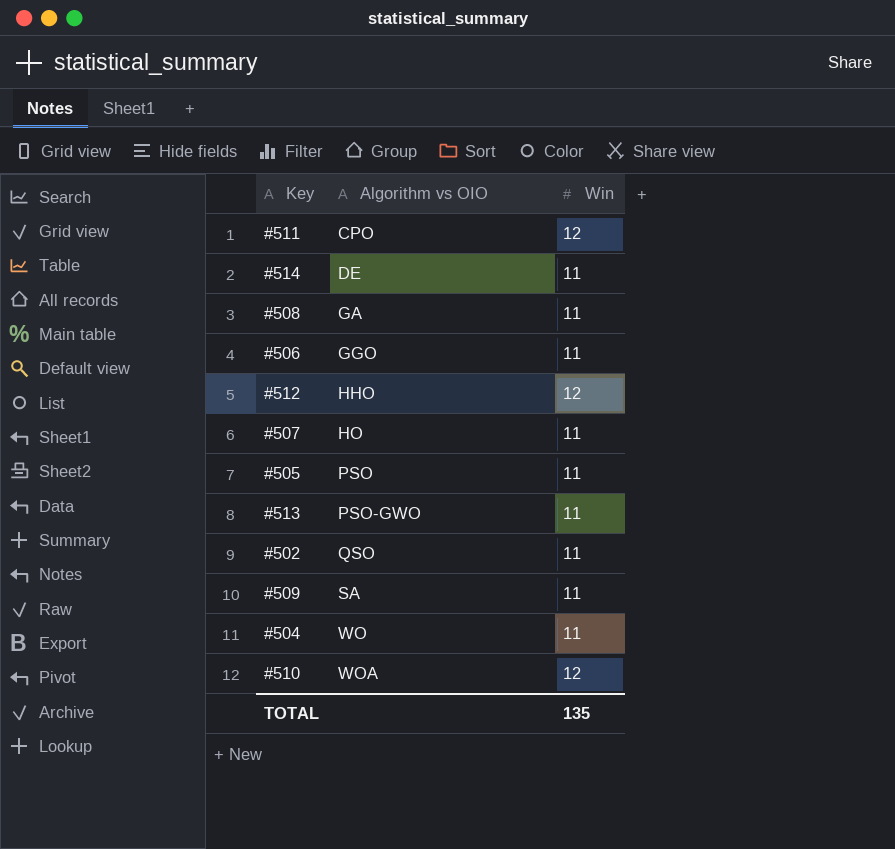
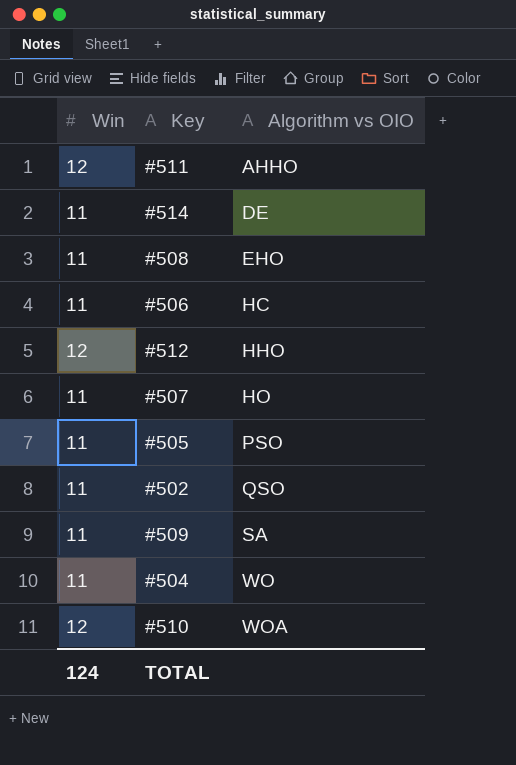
column Win | position: 3 -> 1
row #513: PSO-GWO | 11 -> none
#511 | Algorithm vs OIO: CPO -> AHHO
#508 | Algorithm vs OIO: GA -> EHO
#506 | Algorithm vs OIO: GGO -> HC
TOTAL | Win: 135 -> 124

